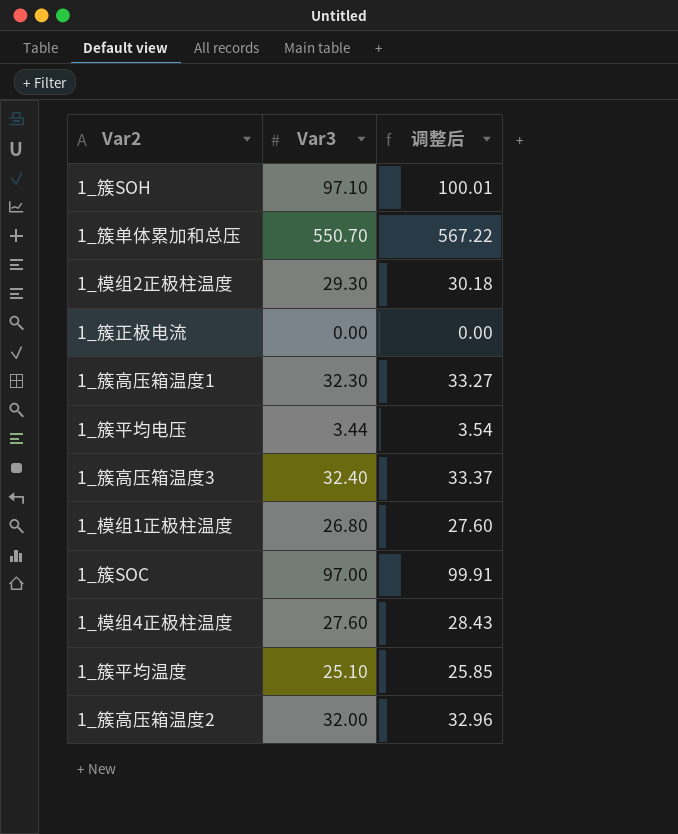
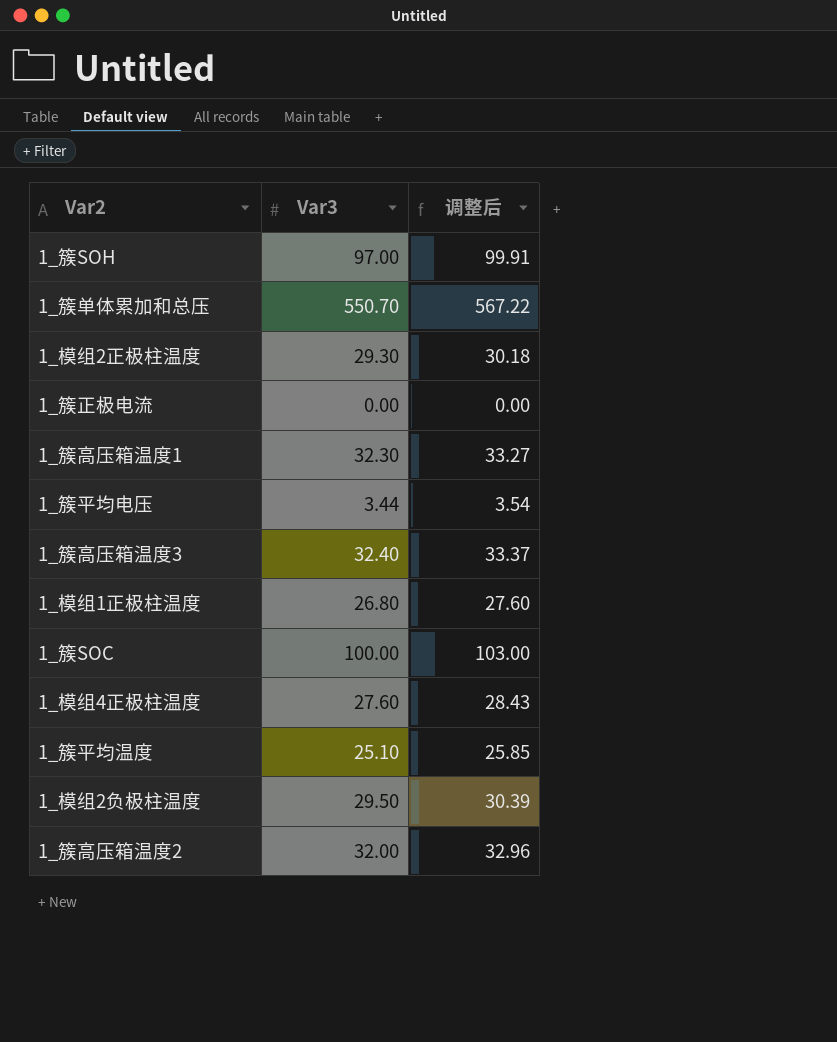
1_簇SOH | Var3: 97.10 -> 97.00
1_簇SOH | 调整后: 100.01 -> 99.91
1_簇SOC | Var3: 97.00 -> 100.00
1_簇SOC | 调整后: 99.91 -> 103.00
row 1_模组2负极柱温度: none -> 29.50 | 30.39

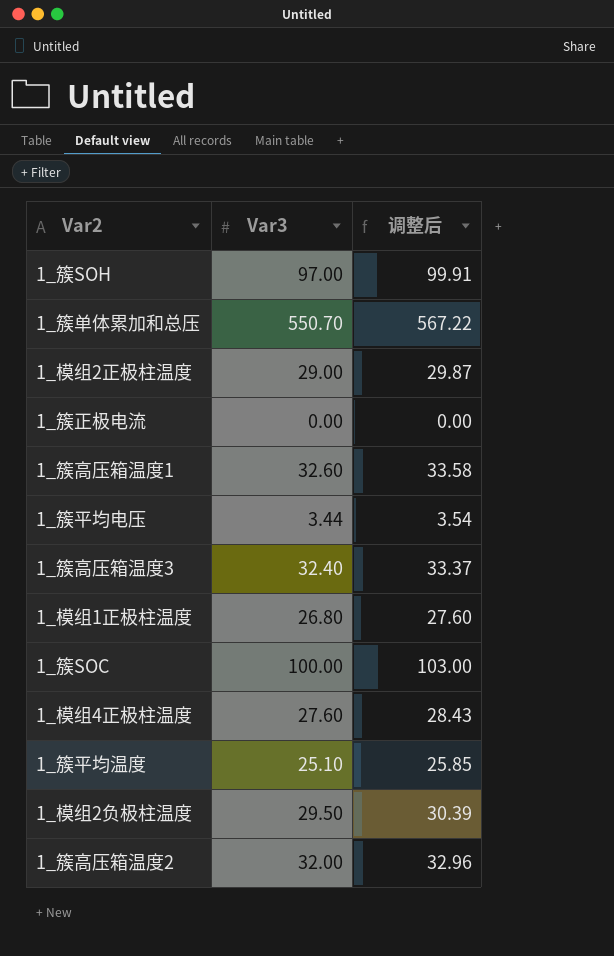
1_模组2正极柱温度 | Var3: 29.30 -> 29.00
1_模组2正极柱温度 | 调整后: 30.18 -> 29.87
1_簇高压箱温度1 | Var3: 32.30 -> 32.60
1_簇高压箱温度1 | 调整后: 33.27 -> 33.58

